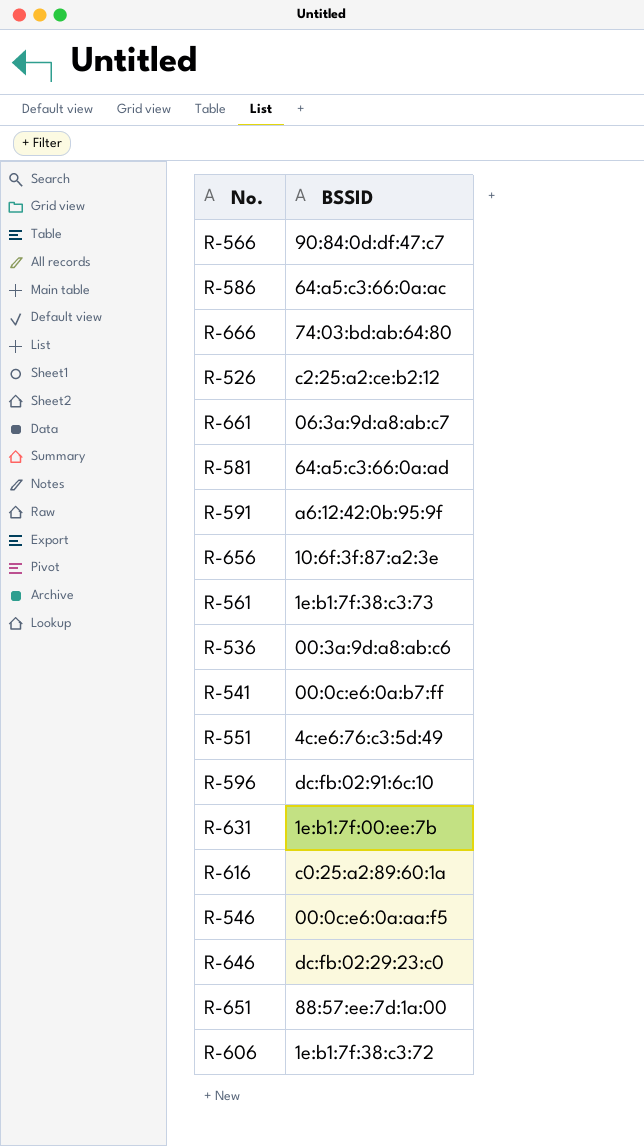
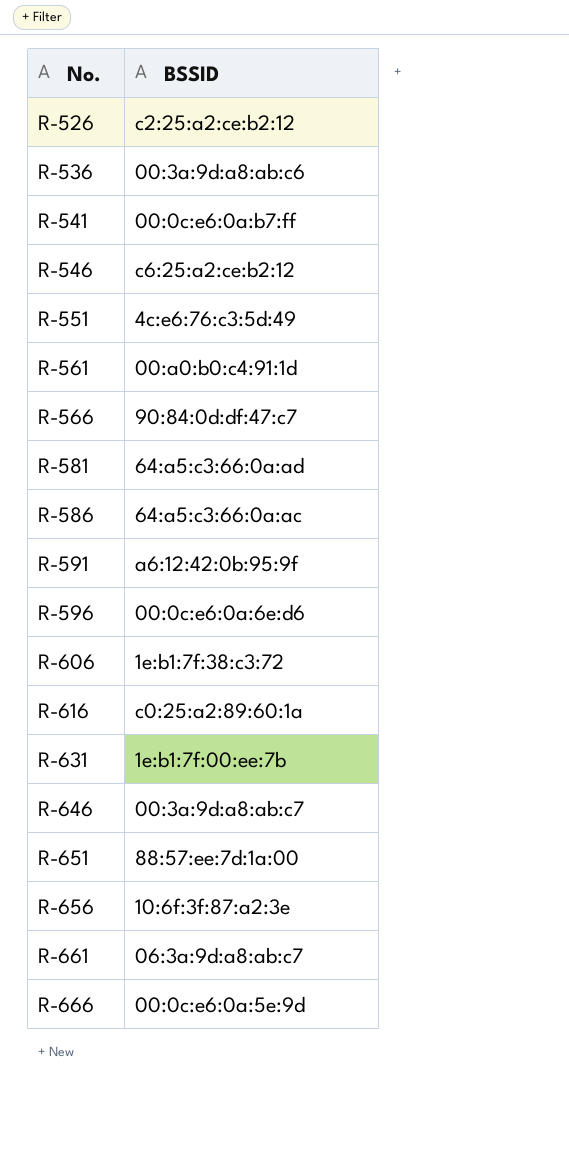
row order: none -> No. ascending
R-546 | BSSID: 00:0c:e6:0a:aa:f5 -> c6:25:a2:ce:b2:12
R-561 | BSSID: 1e:b1:7f:38:c3:73 -> 00:a0:b0:c4:91:1d
R-596 | BSSID: dc:fb:02:91:6c:10 -> 00:0c:e6:0a:6e:d6
R-646 | BSSID: dc:fb:02:29:23:c0 -> 00:3a:9d:a8:ab:c7
R-666 | BSSID: 74:03:bd:ab:64:80 -> 00:0c:e6:0a:5e:9d

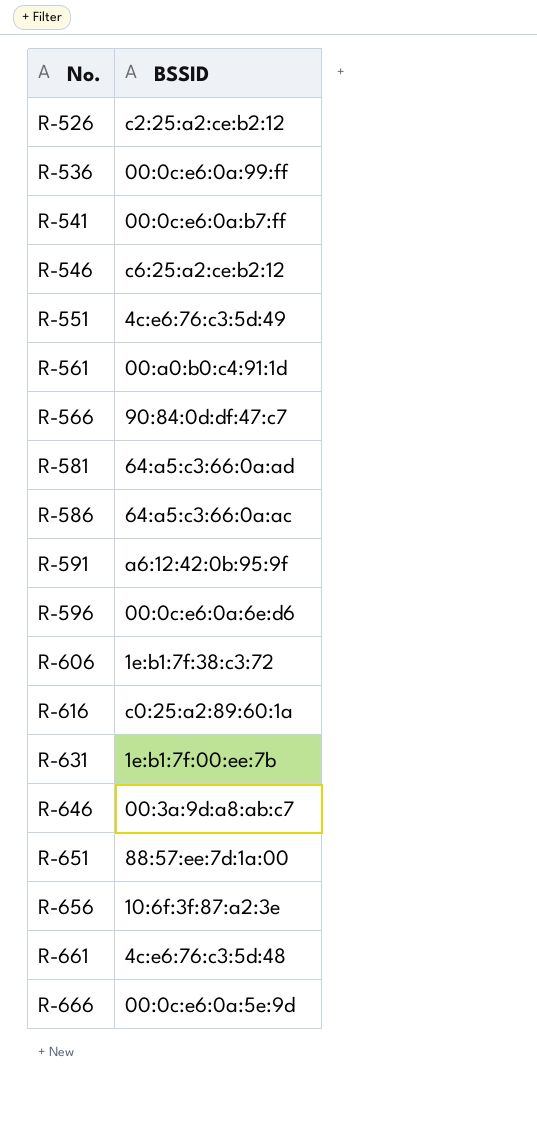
R-536 | BSSID: 00:3a:9d:a8:ab:c6 -> 00:0c:e6:0a:99:ff
R-661 | BSSID: 06:3a:9d:a8:ab:c7 -> 4c:e6:76:c3:5d:48

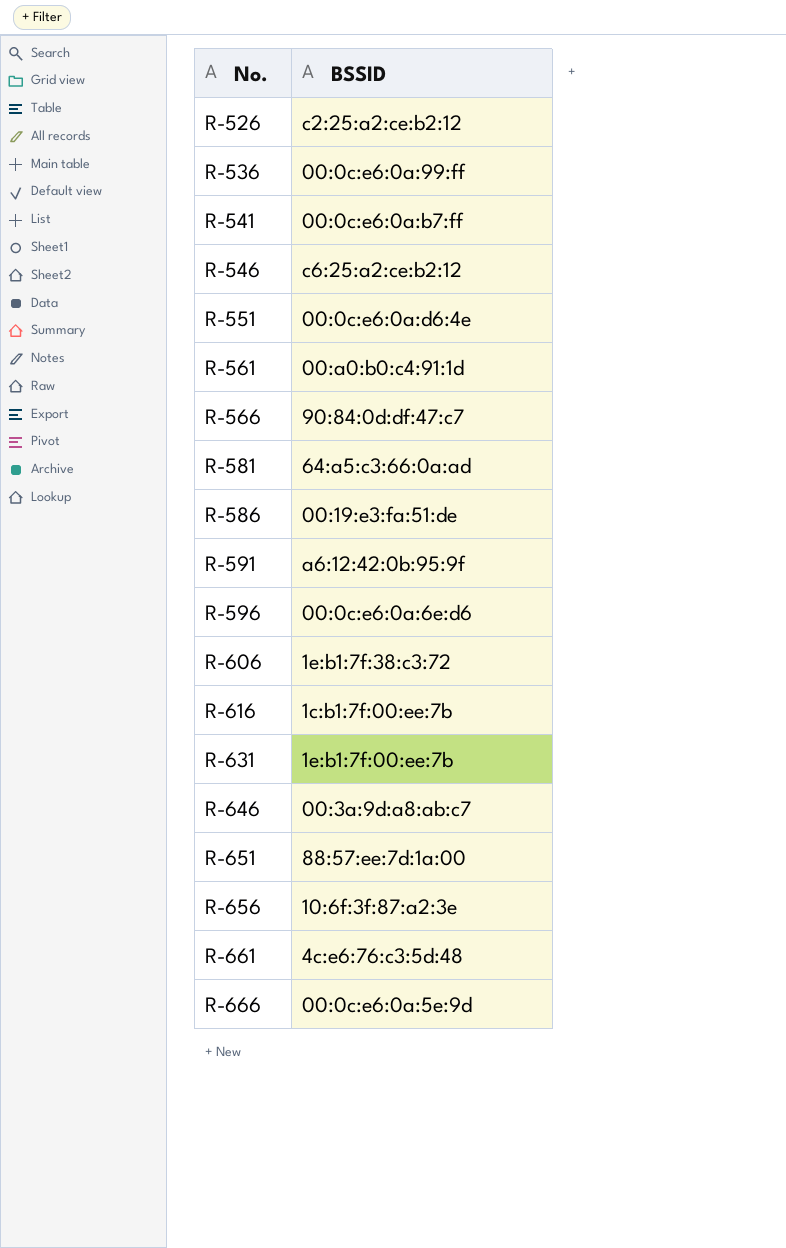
R-551 | BSSID: 4c:e6:76:c3:5d:49 -> 00:0c:e6:0a:d6:4e
R-586 | BSSID: 64:a5:c3:66:0a:ac -> 00:19:e3:fa:51:de
R-616 | BSSID: c0:25:a2:89:60:1a -> 1c:b1:7f:00:ee:7b

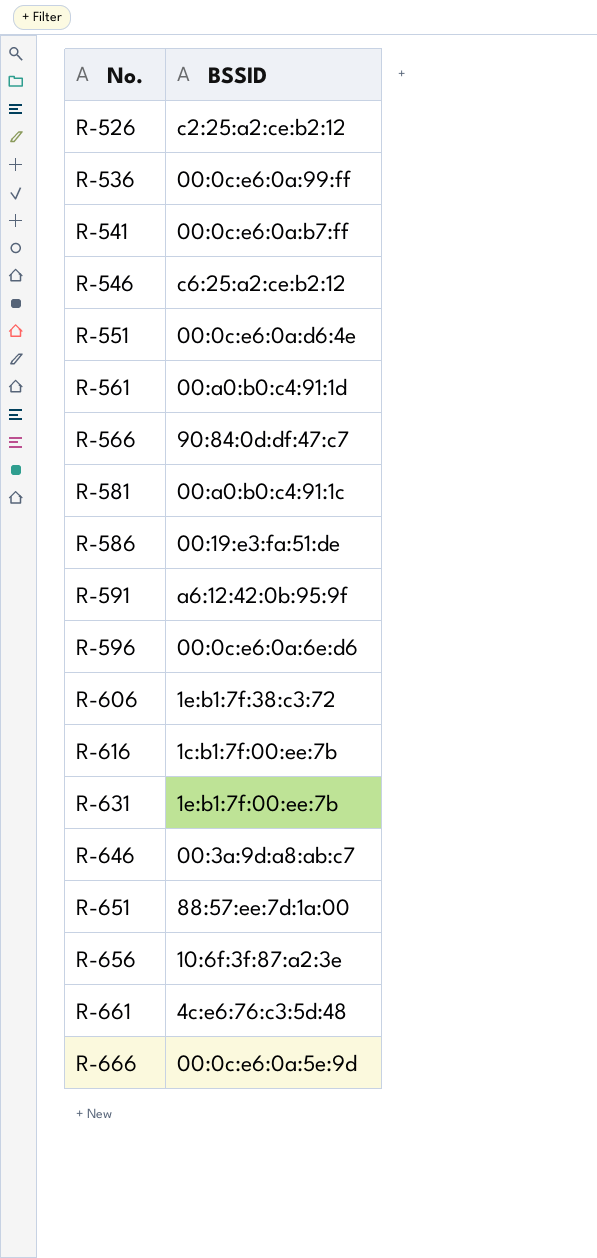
R-581 | BSSID: 64:a5:c3:66:0a:ad -> 00:a0:b0:c4:91:1c

